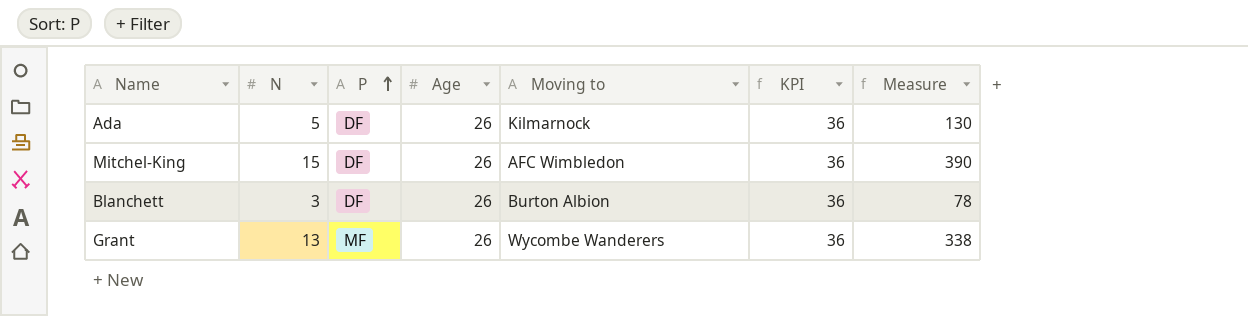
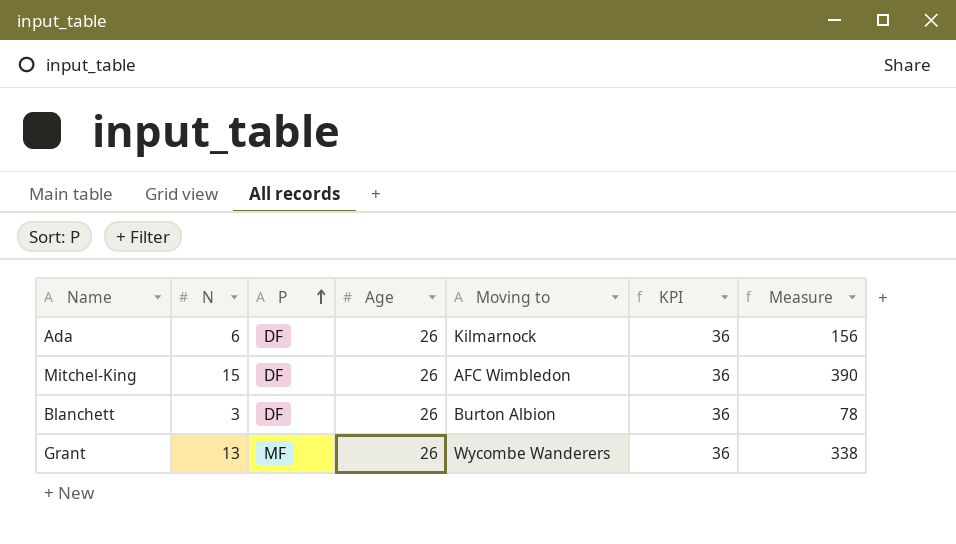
Ada | N: 5 -> 6
Ada | Measure: 130 -> 156

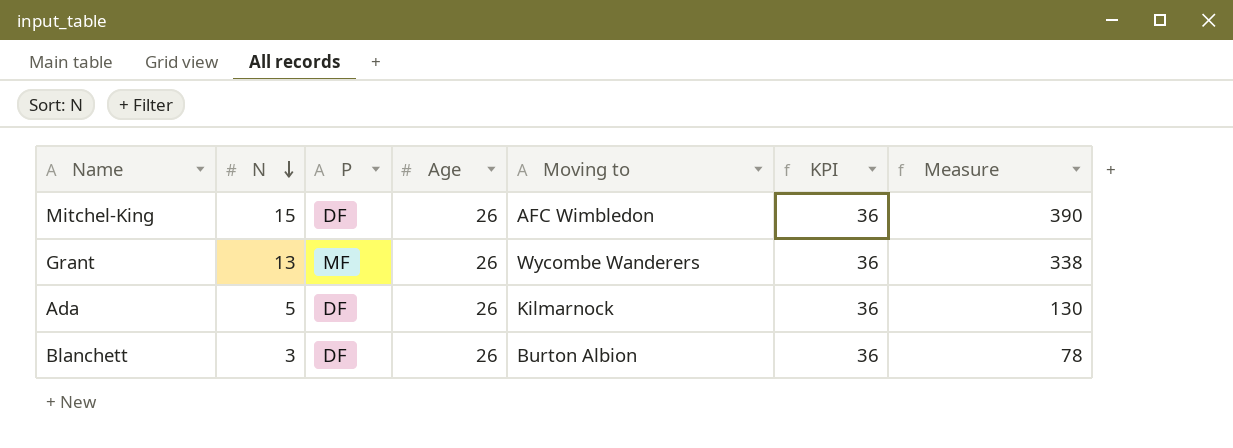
row order: P ascending -> N descending
Ada | N: 6 -> 5
Ada | Measure: 156 -> 130

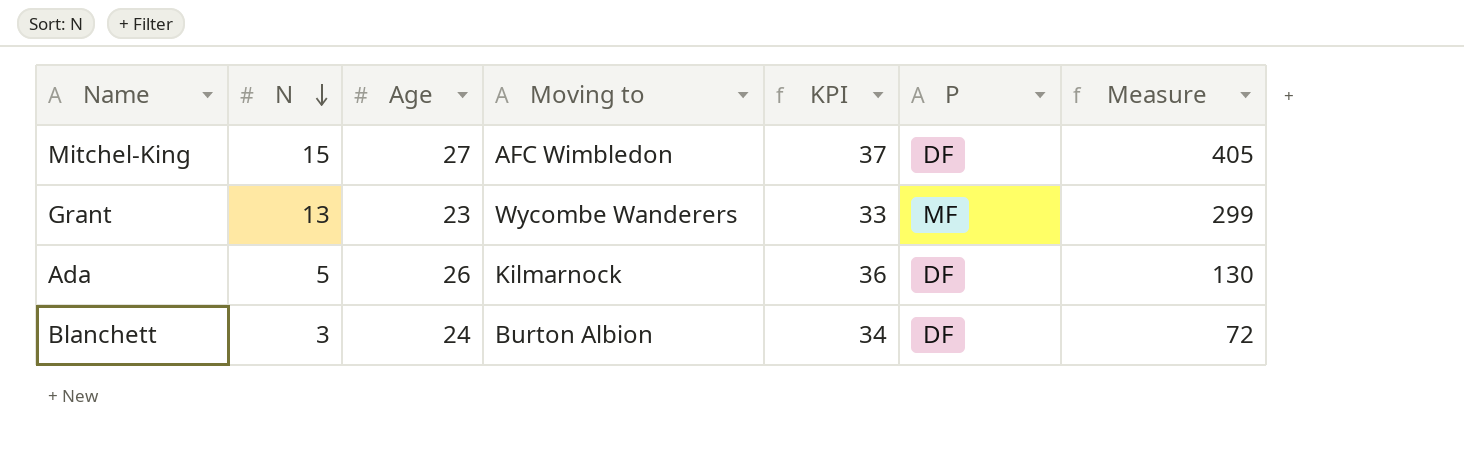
column P | position: 3 -> 6
Mitchel-King | Age: 26 -> 27
Mitchel-King | KPI: 36 -> 37
Mitchel-King | Measure: 390 -> 405
Grant | Age: 26 -> 23
Grant | KPI: 36 -> 33
Grant | Measure: 338 -> 299
Blanchett | Age: 26 -> 24
Blanchett | KPI: 36 -> 34
Blanchett | Measure: 78 -> 72

